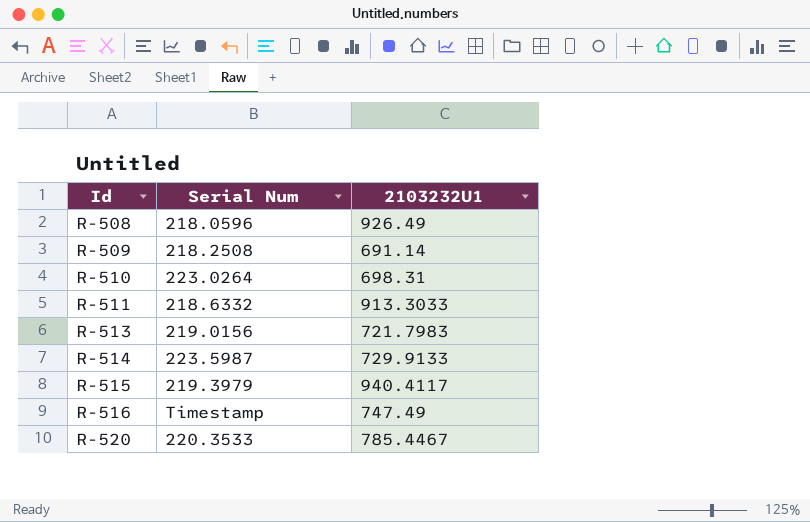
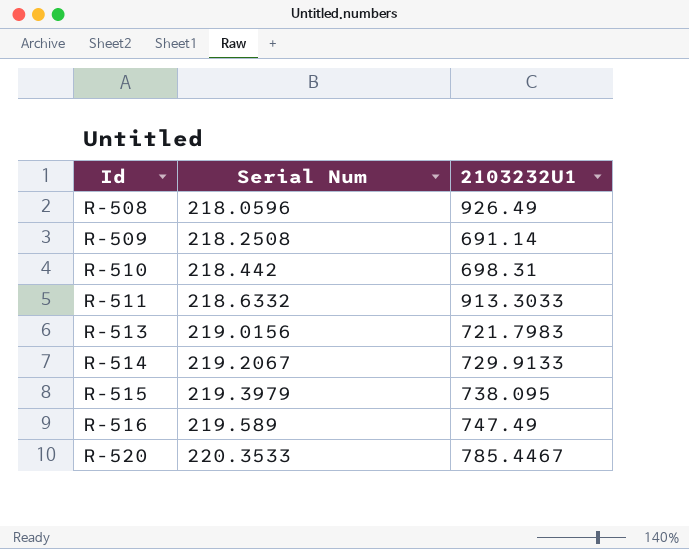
R-510 | Serial Num: 223.0264 -> 218.442
R-514 | Serial Num: 223.5987 -> 219.2067
R-515 | 2103232U1: 940.4117 -> 738.095
R-516 | Serial Num: Timestamp -> 219.589

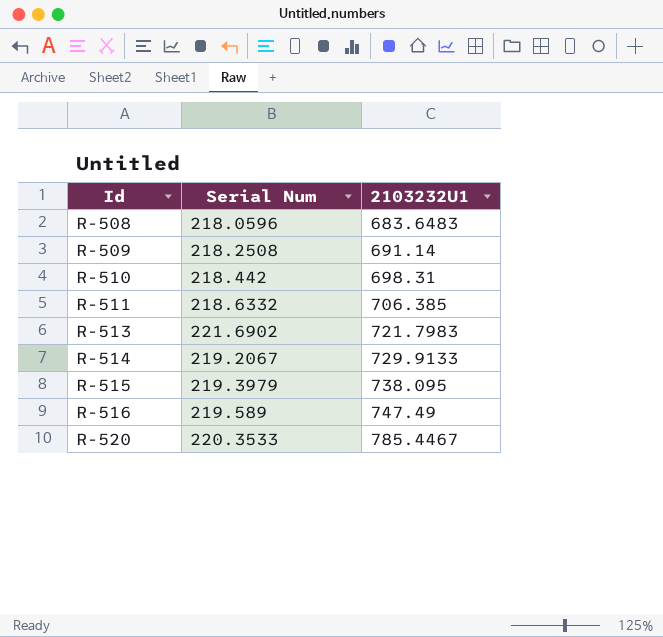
R-508 | 2103232U1: 926.49 -> 683.6483
R-511 | 2103232U1: 913.3033 -> 706.385
R-513 | Serial Num: 219.0156 -> 221.6902

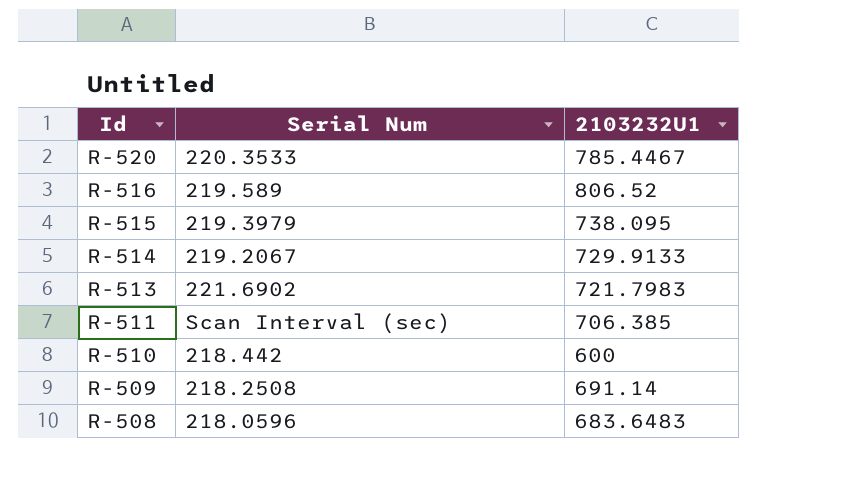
row order: Id ascending -> Id descending
R-516 | 2103232U1: 747.49 -> 806.52
R-511 | Serial Num: 218.6332 -> Scan Interval (sec)
R-510 | 2103232U1: 698.31 -> 600

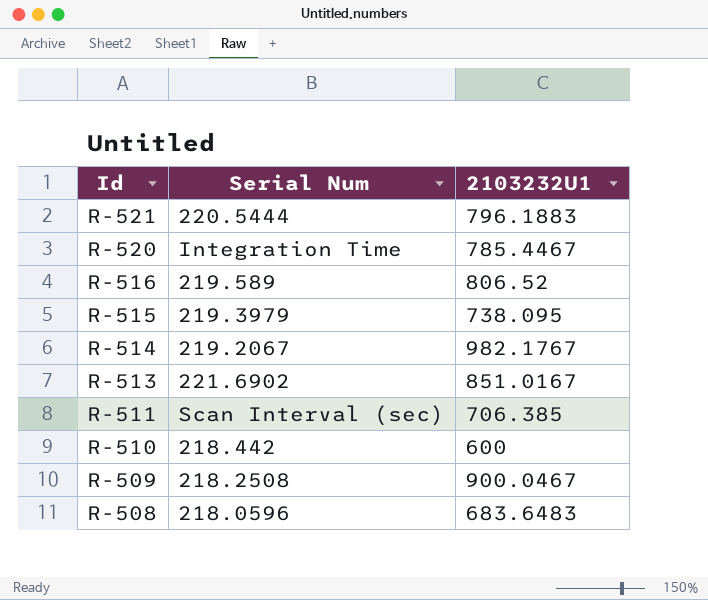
row R-521: none -> 220.5444 | 796.1883
R-520 | Serial Num: 220.3533 -> Integration Time
R-514 | 2103232U1: 729.9133 -> 982.1767
R-513 | 2103232U1: 721.7983 -> 851.0167
R-509 | 2103232U1: 691.14 -> 900.0467

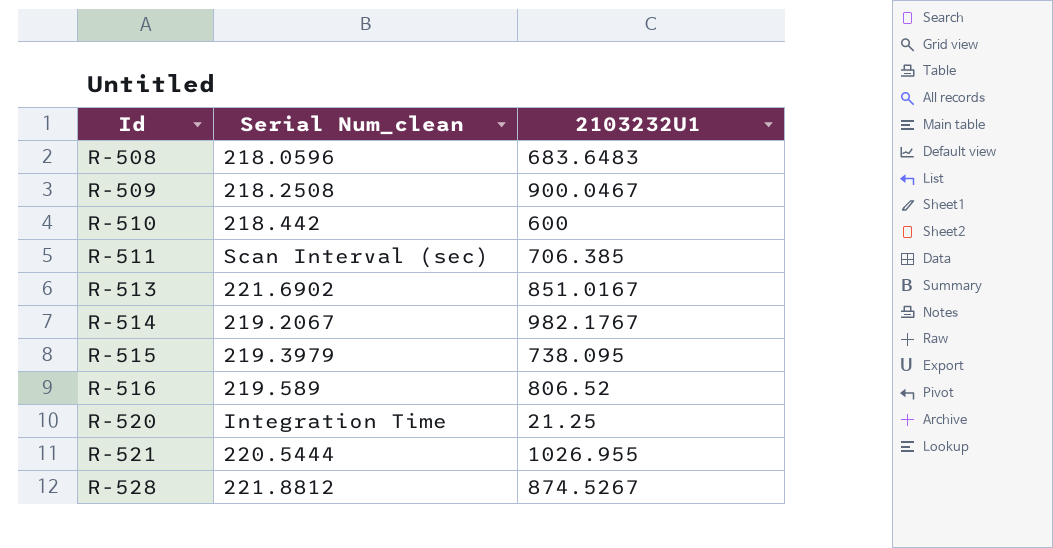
row order: Id descending -> Id ascending
column name: Serial Num -> Serial Num_clean
R-520 | 2103232U1: 785.4467 -> 21.25
R-521 | 2103232U1: 796.1883 -> 1026.955
row R-528: none -> 221.8812 | 874.5267

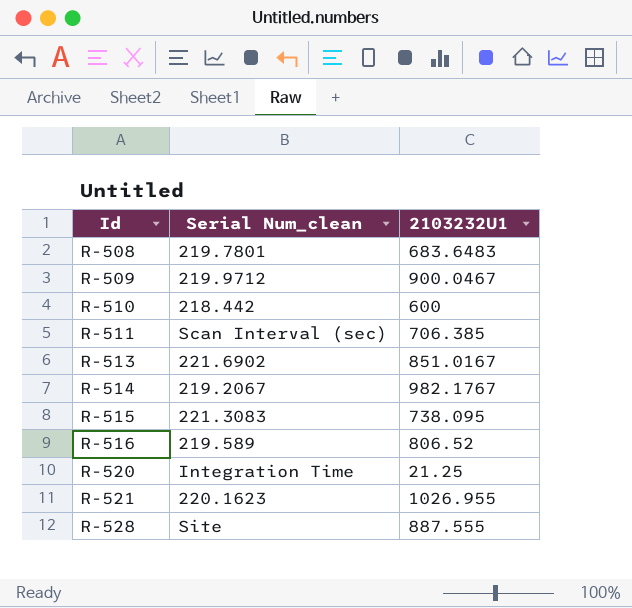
R-508 | Serial Num_clean: 218.0596 -> 219.7801
R-509 | Serial Num_clean: 218.2508 -> 219.9712
R-515 | Serial Num_clean: 219.3979 -> 221.3083
R-521 | Serial Num_clean: 220.5444 -> 220.1623
R-528 | Serial Num_clean: 221.8812 -> Site
R-528 | 2103232U1: 874.5267 -> 887.555

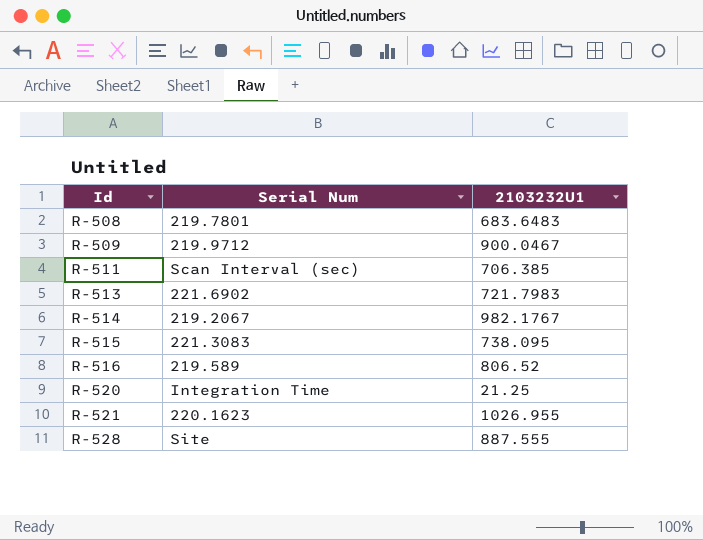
column name: Serial Num_clean -> Serial Num
row R-510: 218.442 | 600 -> none
R-513 | 2103232U1: 851.0167 -> 721.7983

